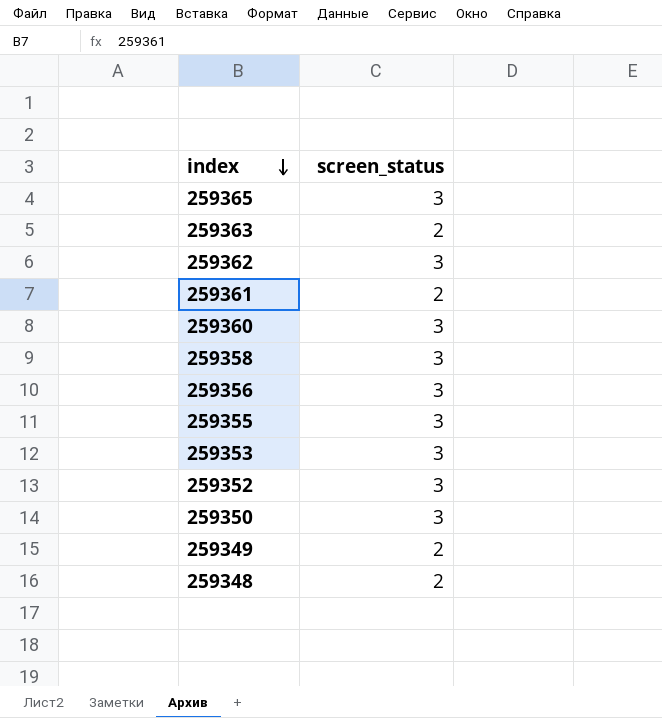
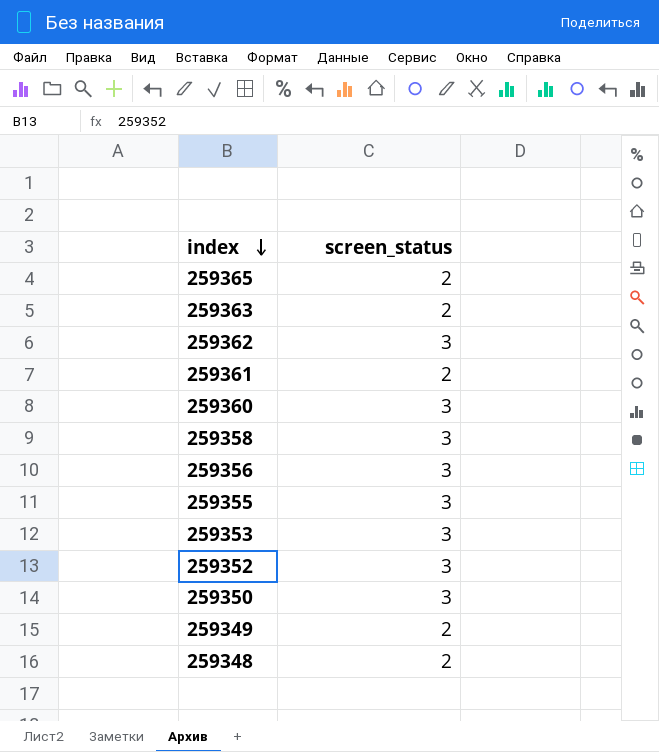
259365 | screen_status: 3 -> 2

